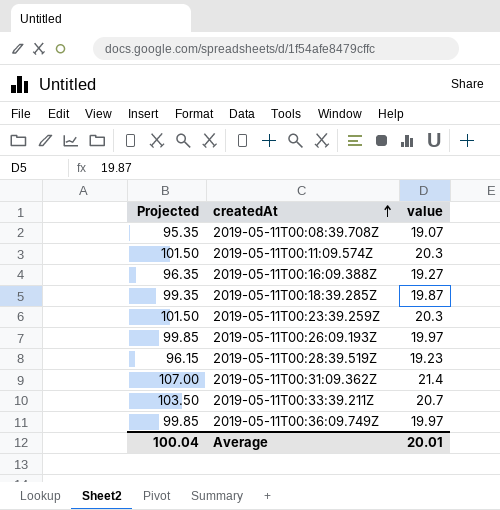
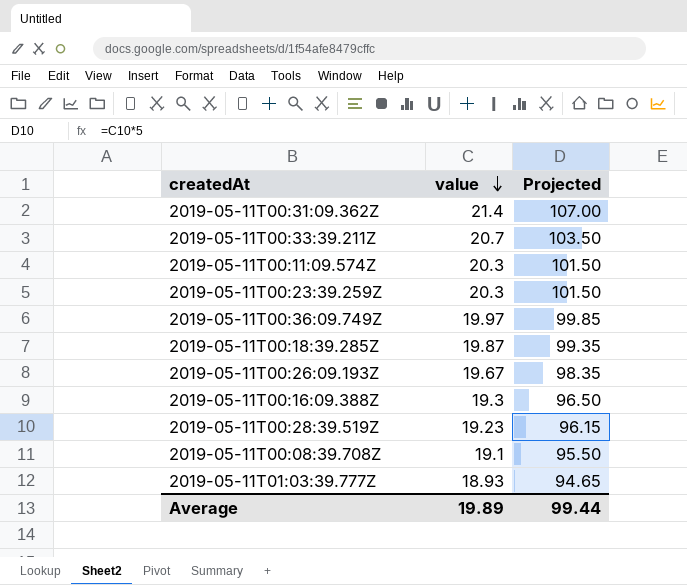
row order: createdAt ascending -> value descending
column Projected | position: 1 -> 3
2019-05-11T00:26:09.193Z | value: 19.97 -> 19.67
2019-05-11T00:26:09.193Z | Projected: 99.85 -> 98.35
2019-05-11T00:16:09.388Z | value: 19.27 -> 19.3
2019-05-11T00:16:09.388Z | Projected: 96.35 -> 96.50
2019-05-11T00:08:39.708Z | value: 19.07 -> 19.1
2019-05-11T00:08:39.708Z | Projected: 95.35 -> 95.50
row 2019-05-11T01:03:39.777Z: none -> 18.93 | 94.65
Average | value: 20.01 -> 19.89
Average | Projected: 100.04 -> 99.44

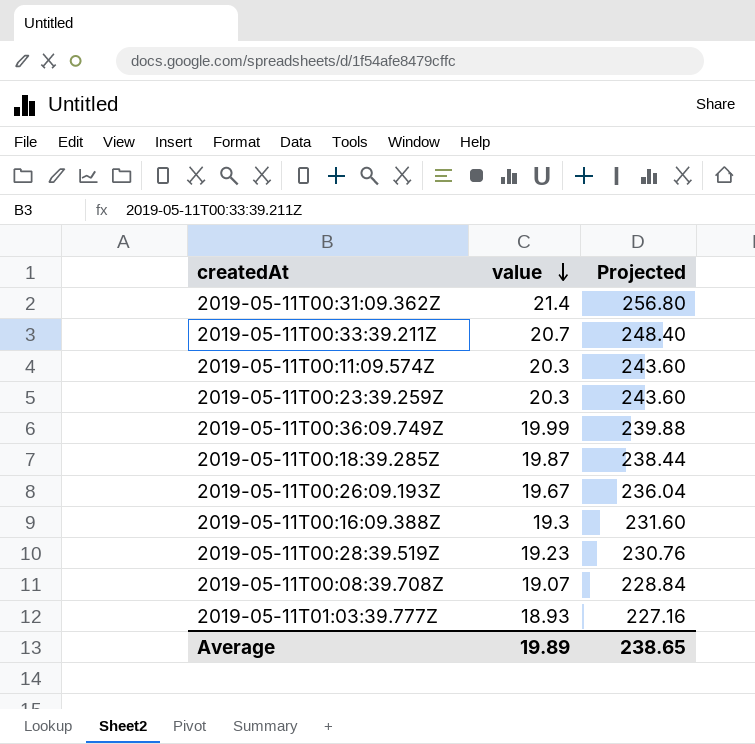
column Projected | formula: [value] * 5 -> [value] * 12
2019-05-11T00:36:09.749Z | value: 19.97 -> 19.99
2019-05-11T00:08:39.708Z | value: 19.1 -> 19.07
Average | Projected: 99.44 -> 238.65

